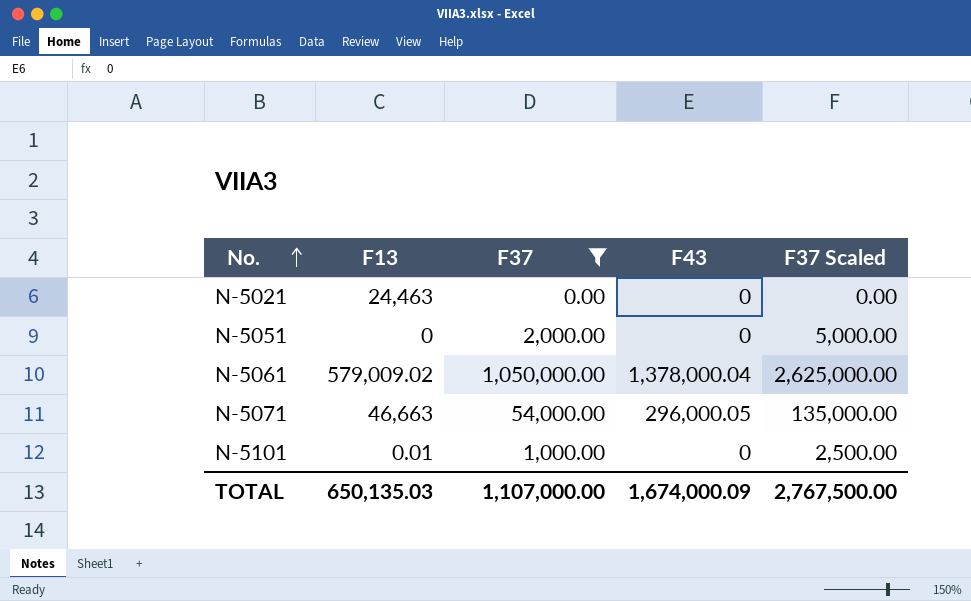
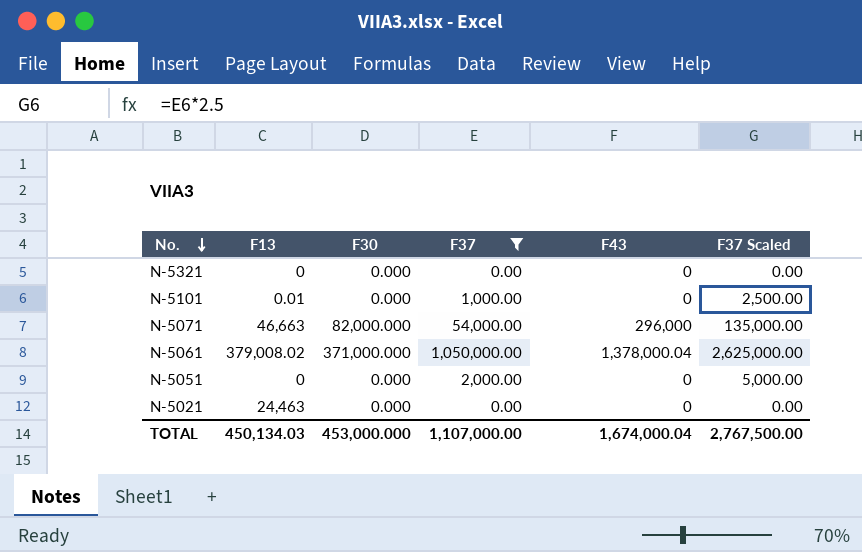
row order: No. ascending -> No. descending
column F30 | position: none -> 3
row N-5321: none -> 0 | 0.000 | 0.00 | 0 | 0.00
N-5071 | F43: 296,000.05 -> 296,000
N-5061 | F13: 579,009.02 -> 379,008.02
TOTAL | F13: 650,135.03 -> 450,134.03
TOTAL | F43: 1,674,000.09 -> 1,674,000.04

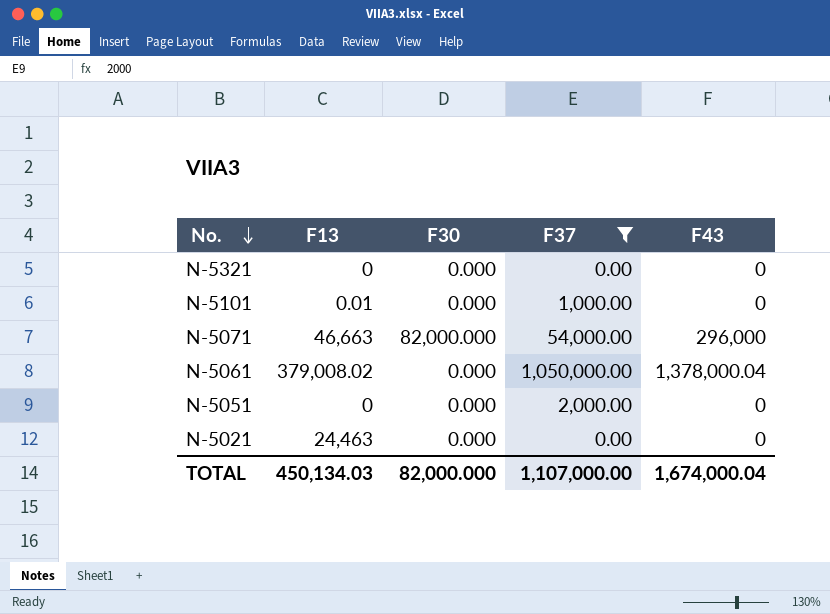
column F37 Scaled | formula: [F37] * 2.5 -> none
N-5061 | F30: 371,000.000 -> 0.000
TOTAL | F30: 453,000.000 -> 82,000.000

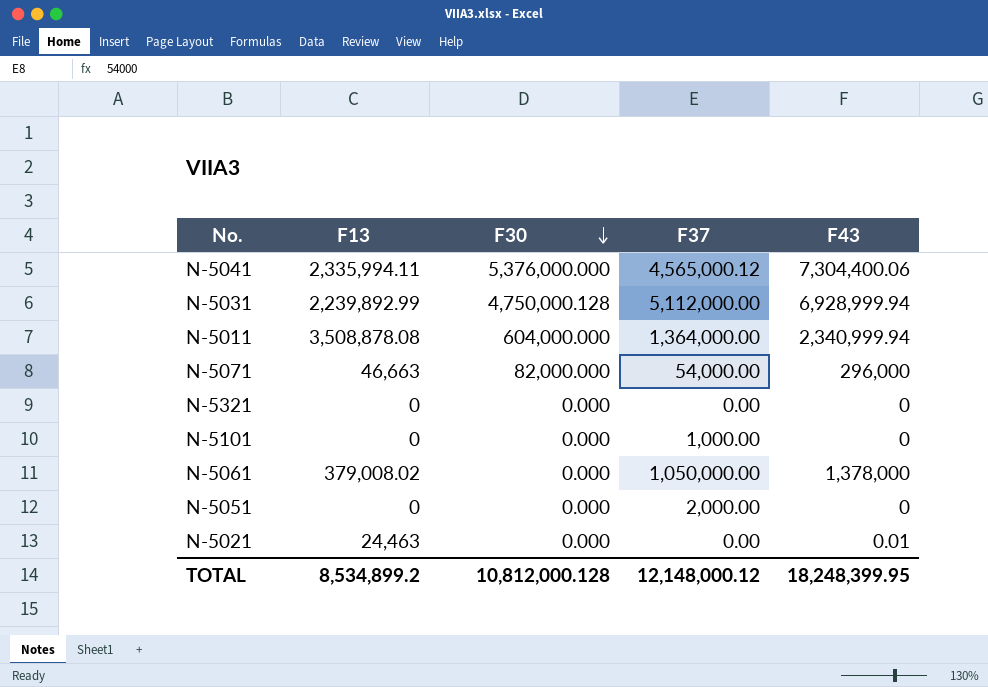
filter: F37 <= 1,050,000.00 -> none
row order: No. descending -> F30 descending
N-5101 | F13: 0.01 -> 0
N-5061 | F43: 1,378,000.04 -> 1,378,000
N-5021 | F43: 0 -> 0.01
TOTAL | F13: 450,134.03 -> 8,534,899.2
TOTAL | F30: 82,000.000 -> 10,812,000.128
TOTAL | F37: 1,107,000.00 -> 12,148,000.12
TOTAL | F43: 1,674,000.04 -> 18,248,399.95

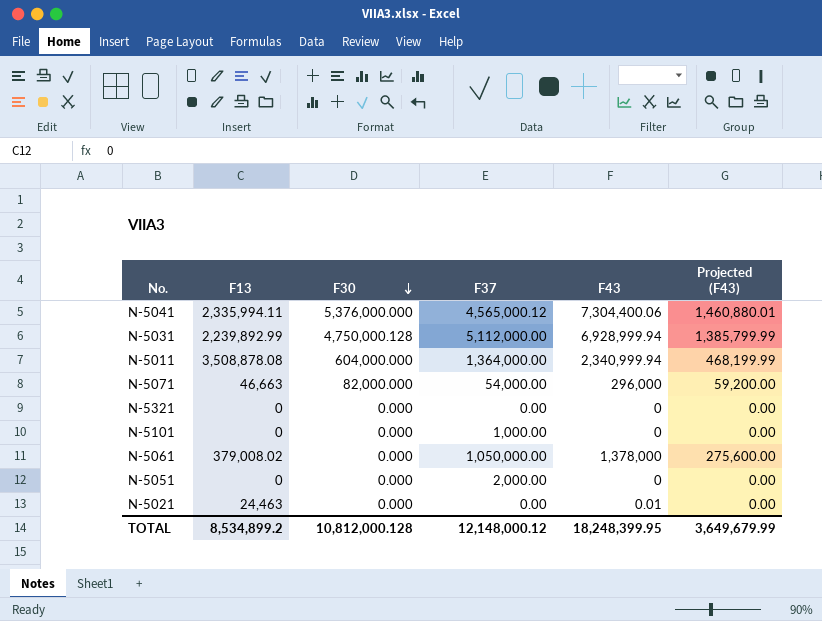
column Projected (F43) | formula: none -> [F43] * 0.2

